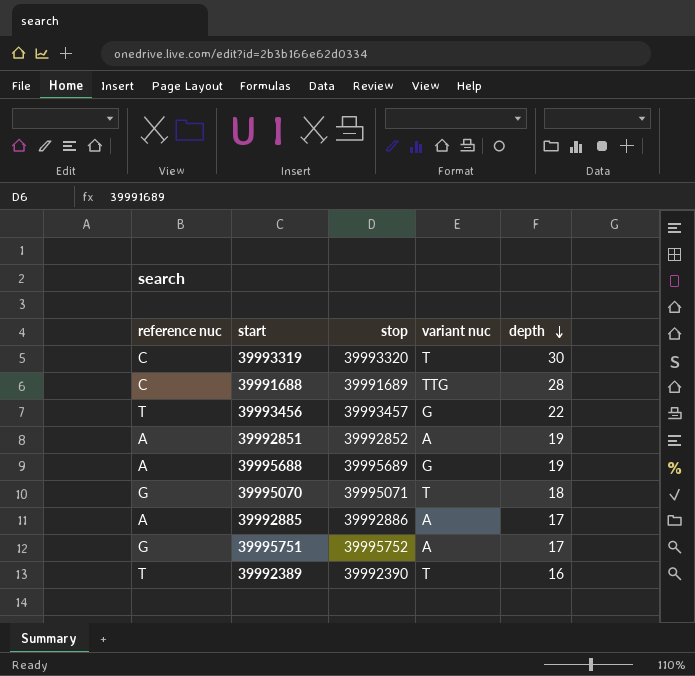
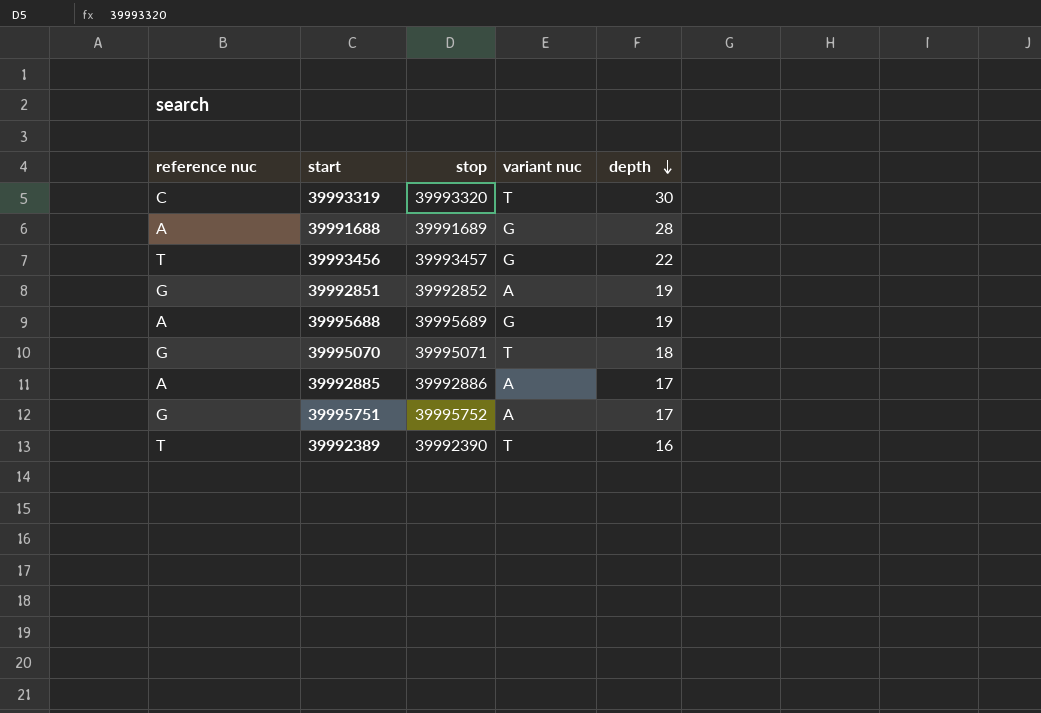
39991688 | reference nuc: C -> A
39991688 | variant nuc: TTG -> G
39992851 | reference nuc: A -> G

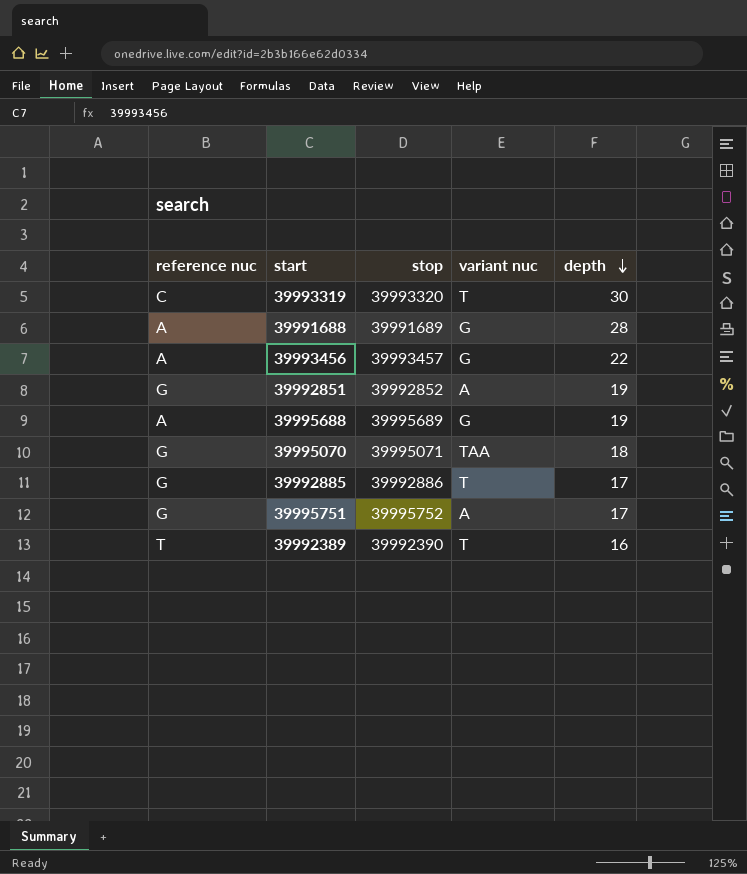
39993456 | reference nuc: T -> A
39995070 | variant nuc: T -> TAA
39992885 | reference nuc: A -> G
39992885 | variant nuc: A -> T

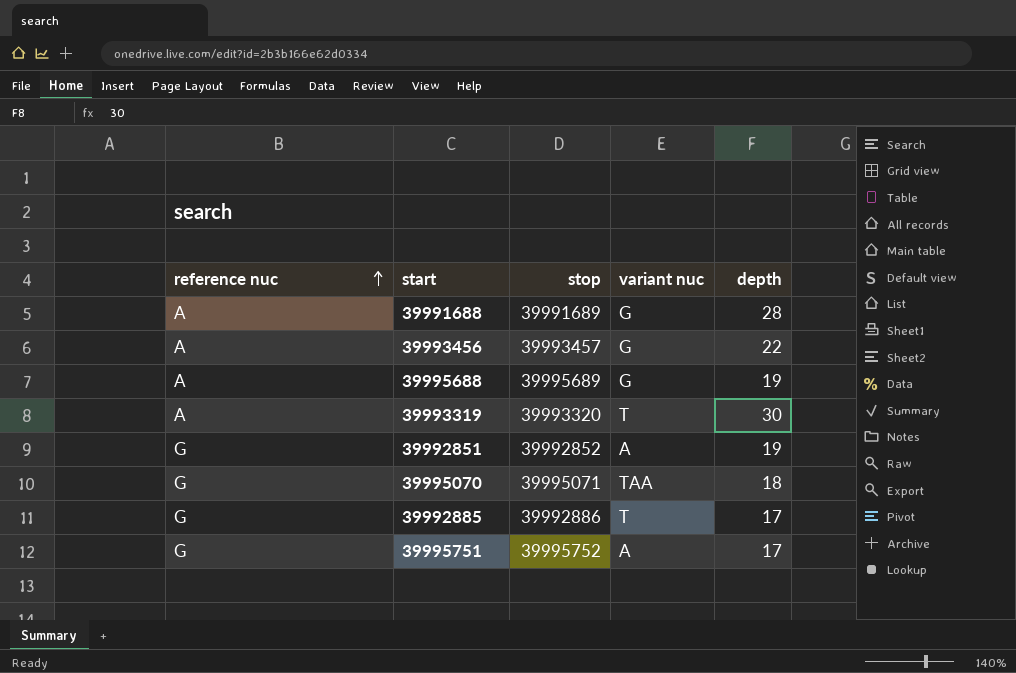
row order: depth descending -> reference nuc ascending
row 39992389: T | 39992390 | T | 16 -> none
39993319 | reference nuc: C -> A

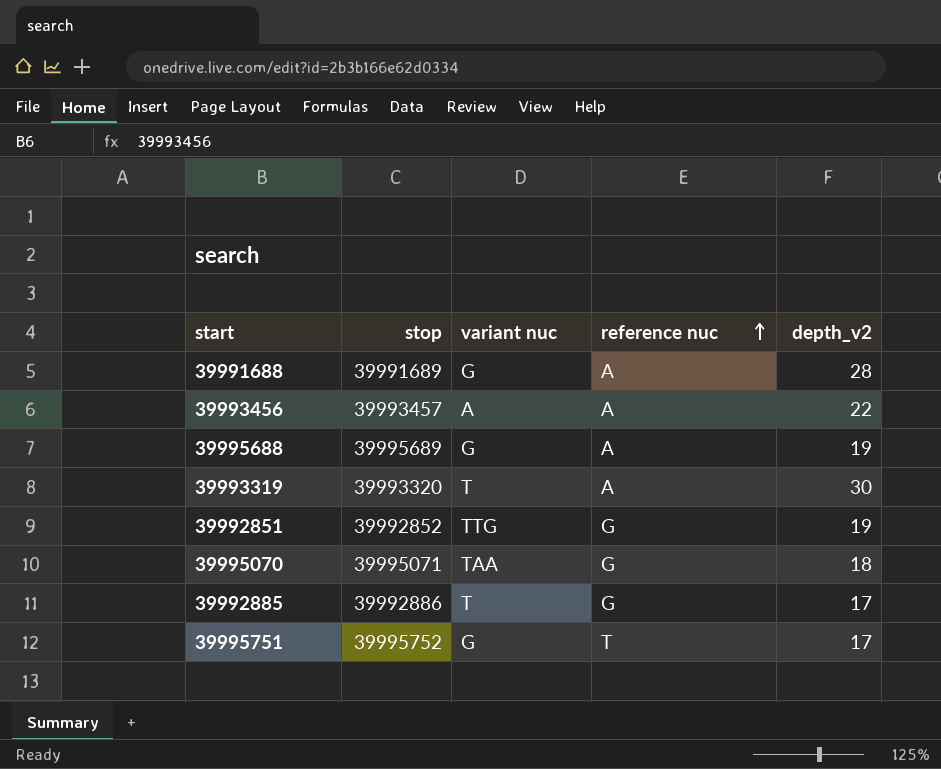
column reference nuc | position: 1 -> 4
column name: depth -> depth_v2
39993456 | variant nuc: G -> A
39992851 | variant nuc: A -> TTG
39995751 | variant nuc: A -> G
39995751 | reference nuc: G -> T

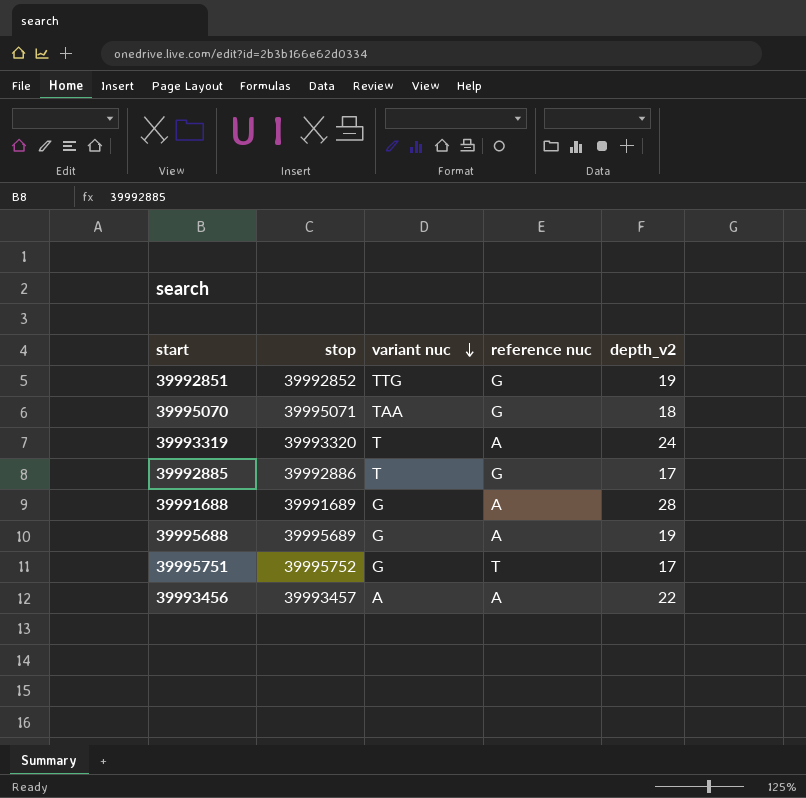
row order: reference nuc ascending -> variant nuc descending
39993319 | depth_v2: 30 -> 24

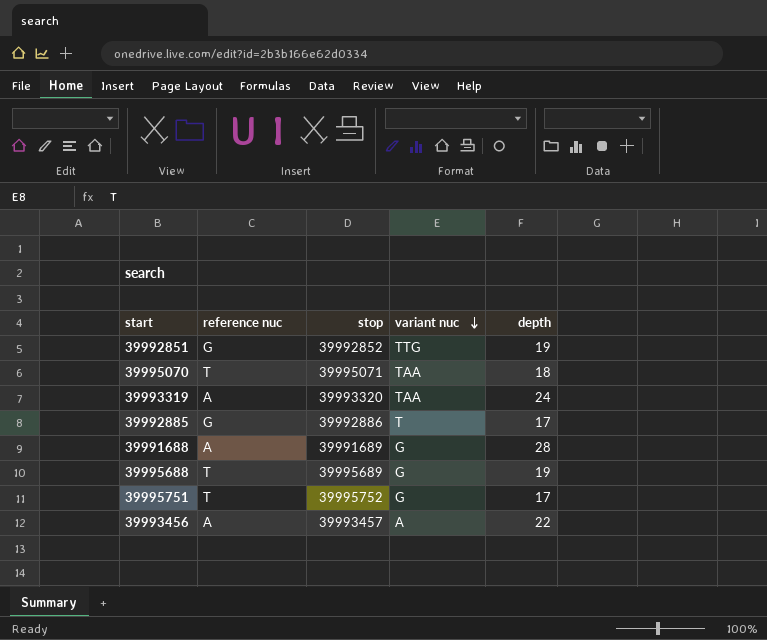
column reference nuc | position: 4 -> 2
column name: depth_v2 -> depth
39995070 | reference nuc: G -> T
39993319 | variant nuc: T -> TAA
39995688 | reference nuc: A -> T

